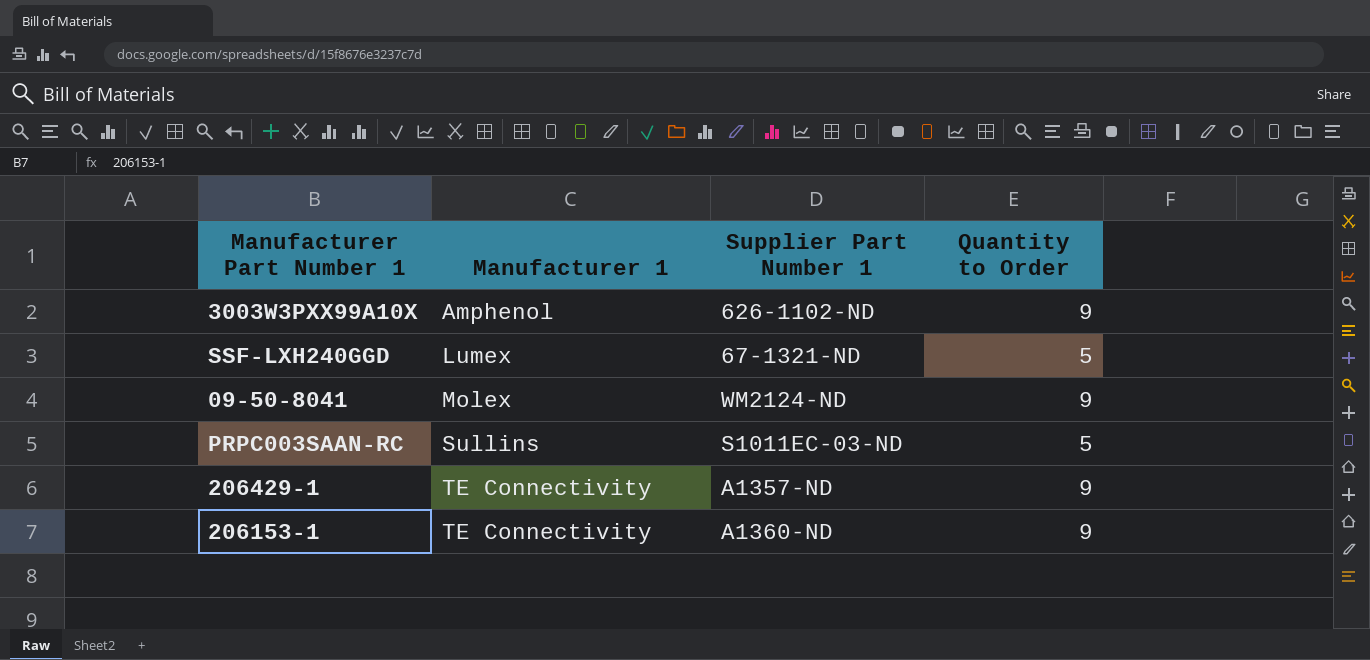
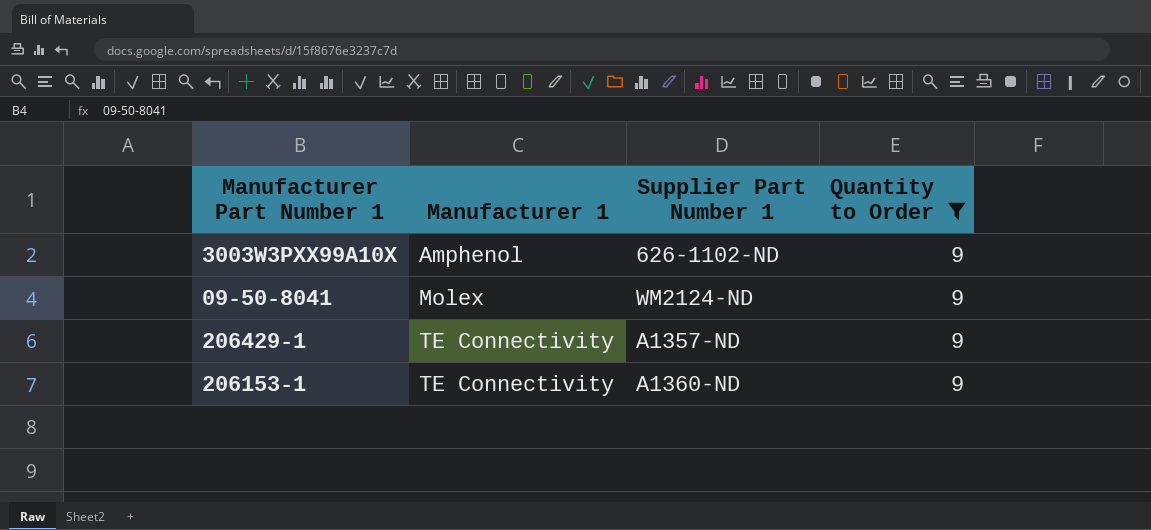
filter: none -> Quantity to Order = 9

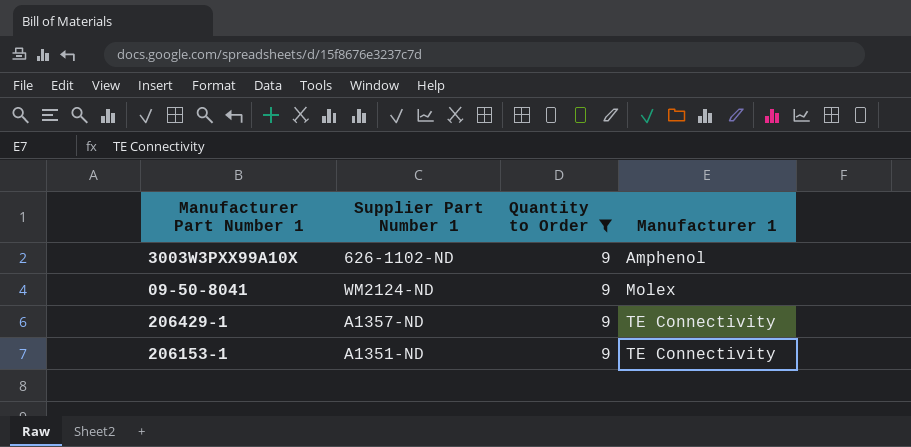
column Manufacturer 1 | position: 2 -> 4
206153-1 | Supplier Part Number 1: A1360-ND -> A1351-ND

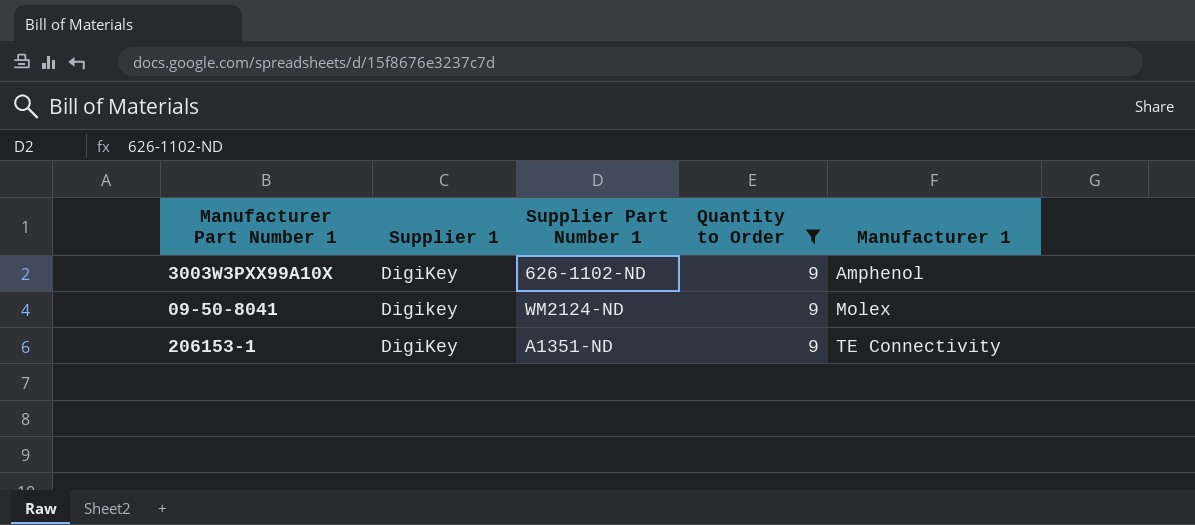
column Supplier 1 | position: none -> 2
row 206429-1: A1357-ND | 9 | TE Connectivity -> none

